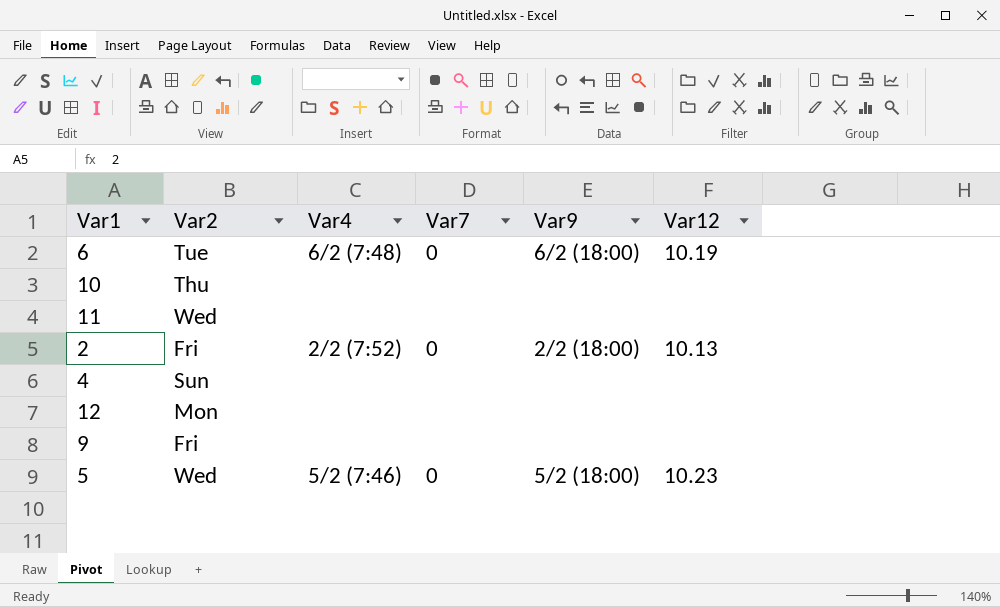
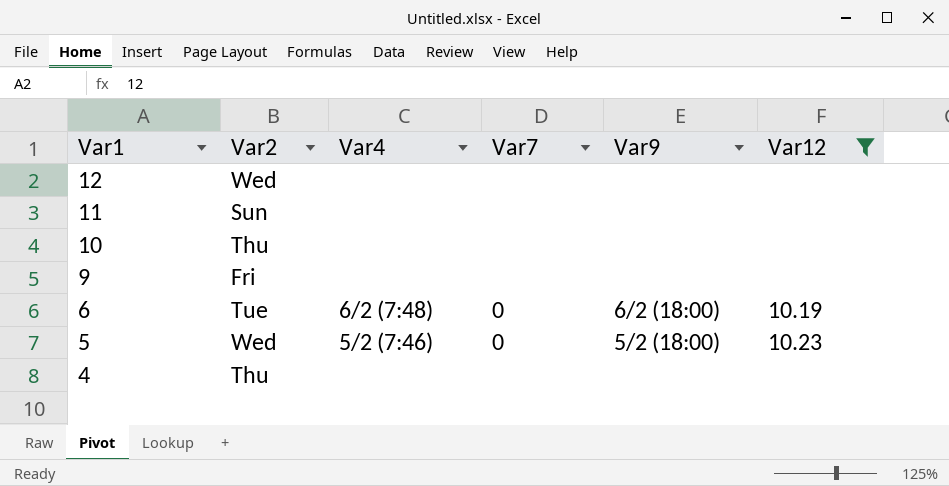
filter: none -> Var12 != 10.13
row order: none -> Var1 descending
12 | Var2: Mon -> Wed
11 | Var2: Wed -> Sun
4 | Var2: Sun -> Thu

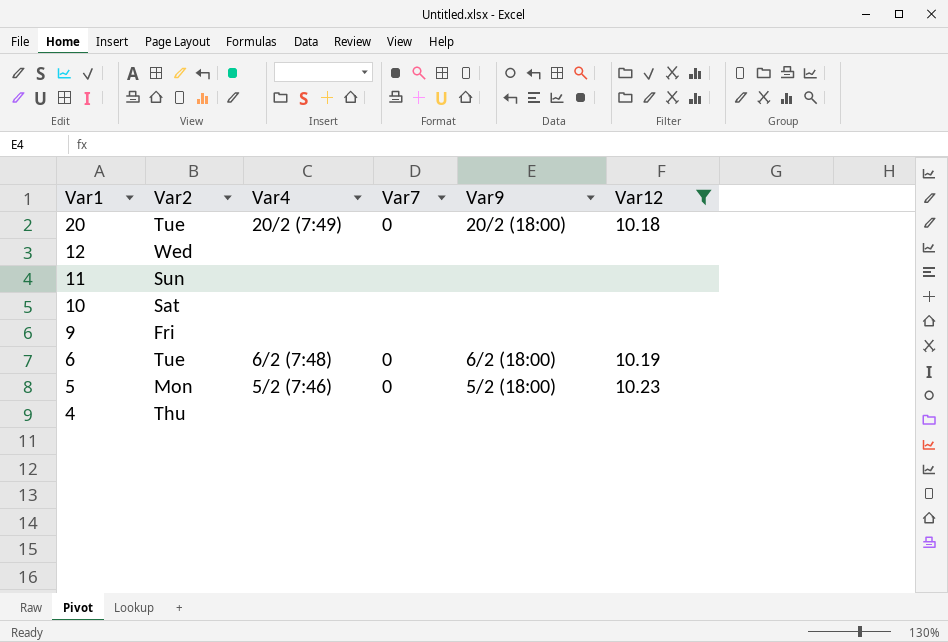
row 20: none -> Tue | 20/2 (7:49) | 0 | 20/2 (18:00) | 10.18
10 | Var2: Thu -> Sat
5 | Var2: Wed -> Mon

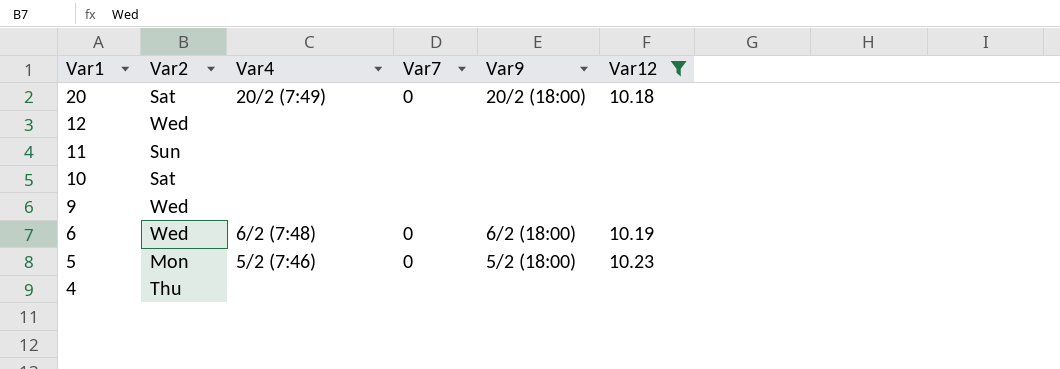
20 | Var2: Tue -> Sat
9 | Var2: Fri -> Wed
6 | Var2: Tue -> Wed

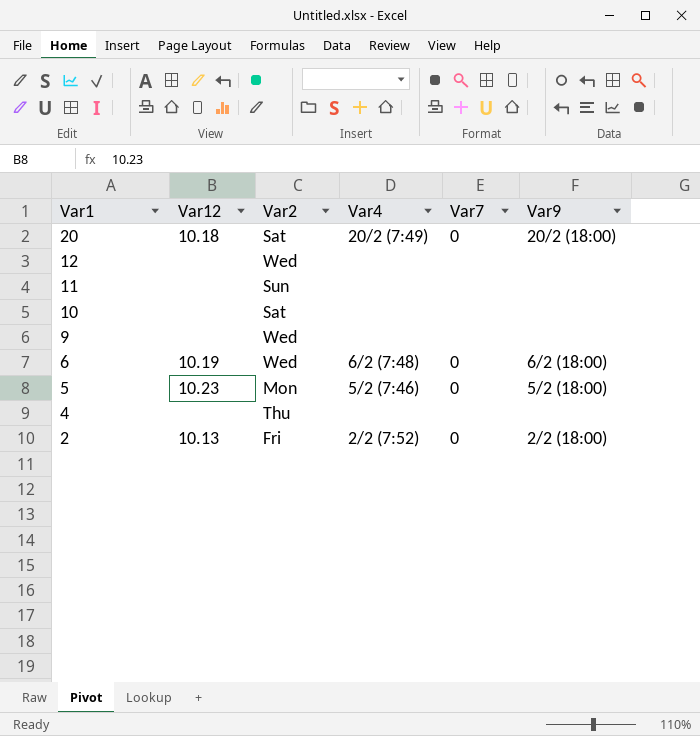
filter: Var12 != 10.13 -> none
column Var12 | position: 6 -> 2

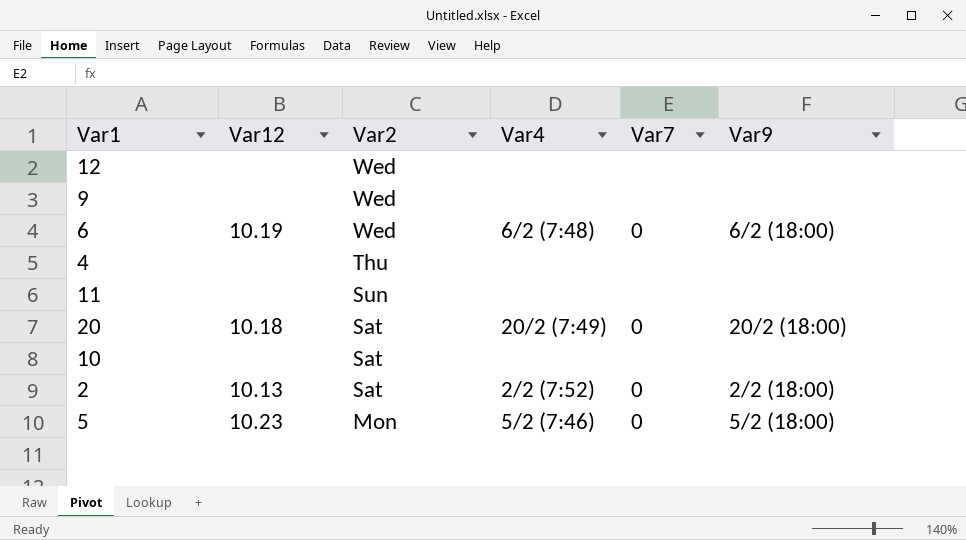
row order: Var1 descending -> Var2 descending
2 | Var2: Fri -> Sat

